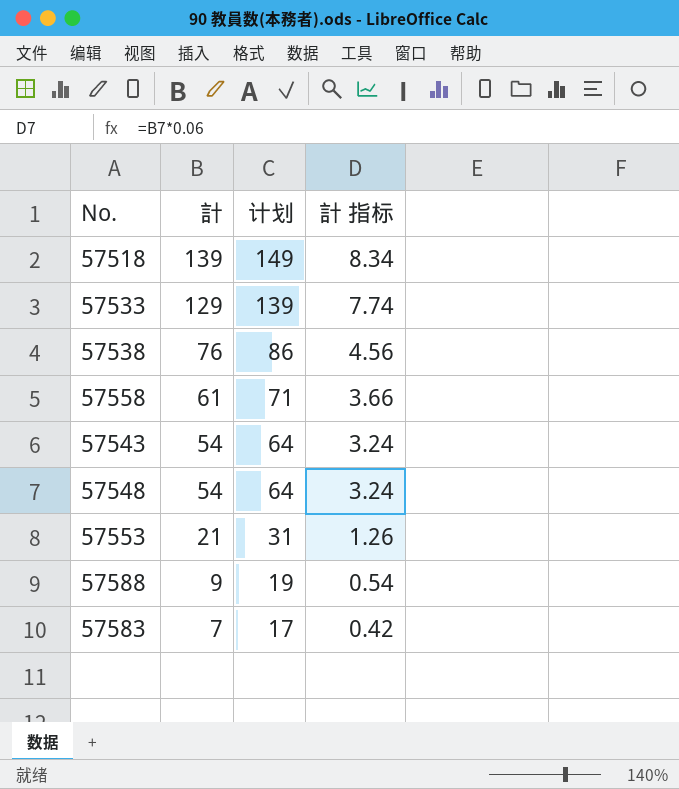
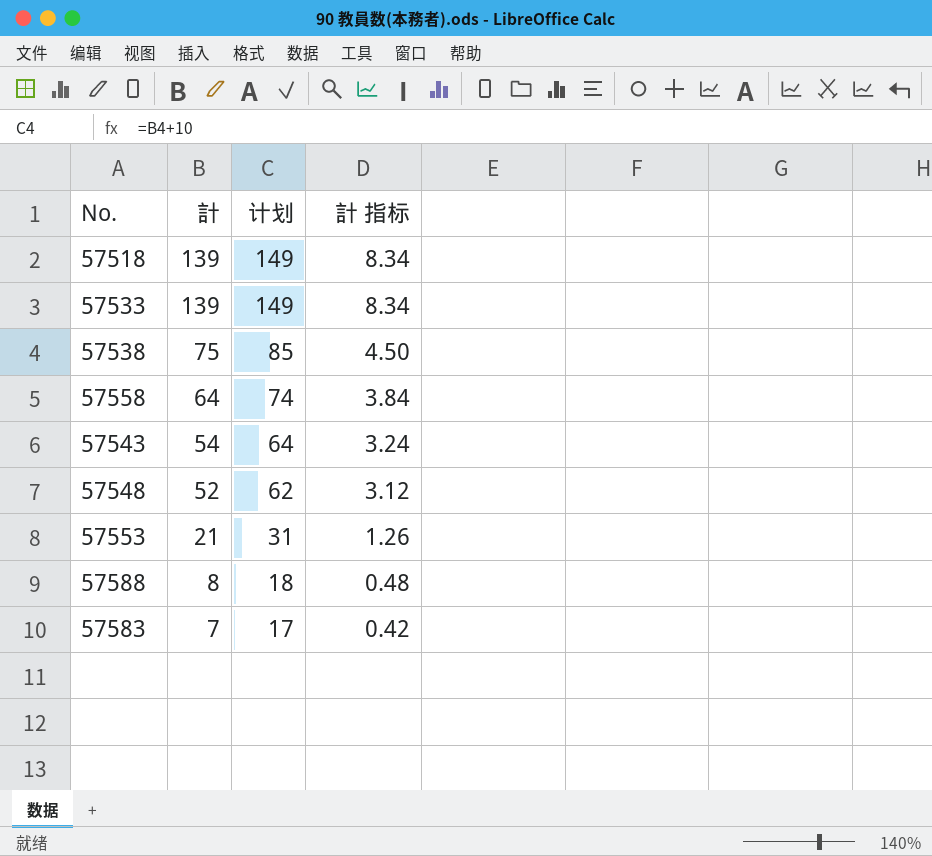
57533 | 計: 129 -> 139
57533 | 计划: 139 -> 149
57533 | 計 指标: 7.74 -> 8.34
57538 | 計: 76 -> 75
57538 | 计划: 86 -> 85
57538 | 計 指标: 4.56 -> 4.50
57558 | 計: 61 -> 64
57558 | 计划: 71 -> 74
57558 | 計 指标: 3.66 -> 3.84
57548 | 計: 54 -> 52
57548 | 计划: 64 -> 62
57548 | 計 指标: 3.24 -> 3.12
57588 | 計: 9 -> 8
57588 | 计划: 19 -> 18
57588 | 計 指标: 0.54 -> 0.48

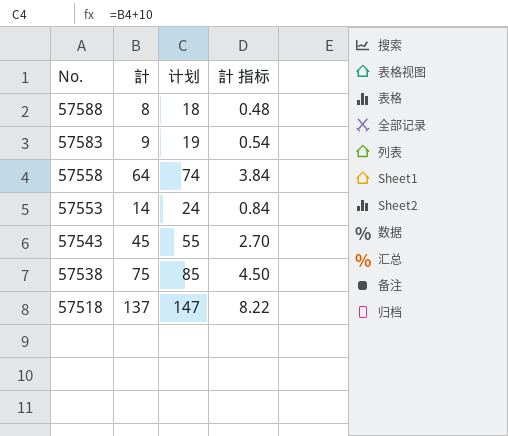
row order: 計 descending -> No. descending
row 57533: 139 | 149 | 8.34 -> none
row 57548: 52 | 62 | 3.12 -> none
57583 | 計: 7 -> 9
57583 | 计划: 17 -> 19
57583 | 計 指标: 0.42 -> 0.54
57553 | 計: 21 -> 14
57553 | 计划: 31 -> 24
57553 | 計 指标: 1.26 -> 0.84
57543 | 計: 54 -> 45
57543 | 计划: 64 -> 55
57543 | 計 指标: 3.24 -> 2.70
57518 | 計: 139 -> 137
57518 | 计划: 149 -> 147
57518 | 計 指标: 8.34 -> 8.22

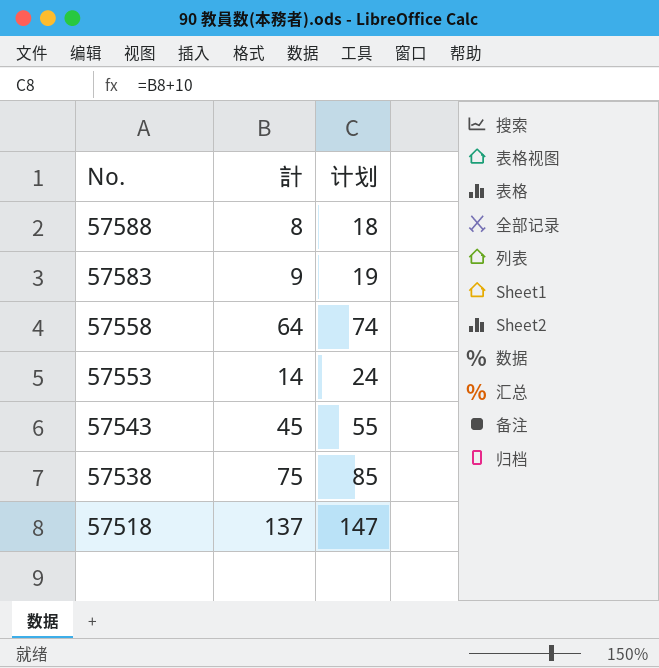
column 計 指标 | formula: [計] * 0.06 -> none

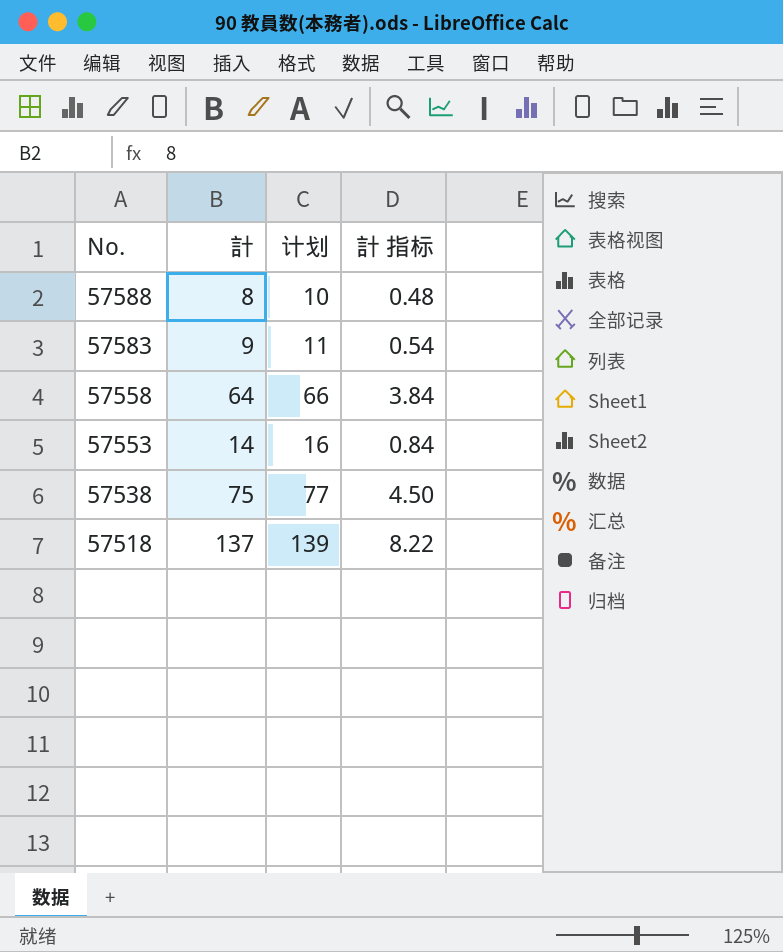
column 计划 | formula: [計] + 10 -> [計] + 2
column 計 指标 | formula: none -> [計] * 0.06
row 57543: 45 | 55 -> none

